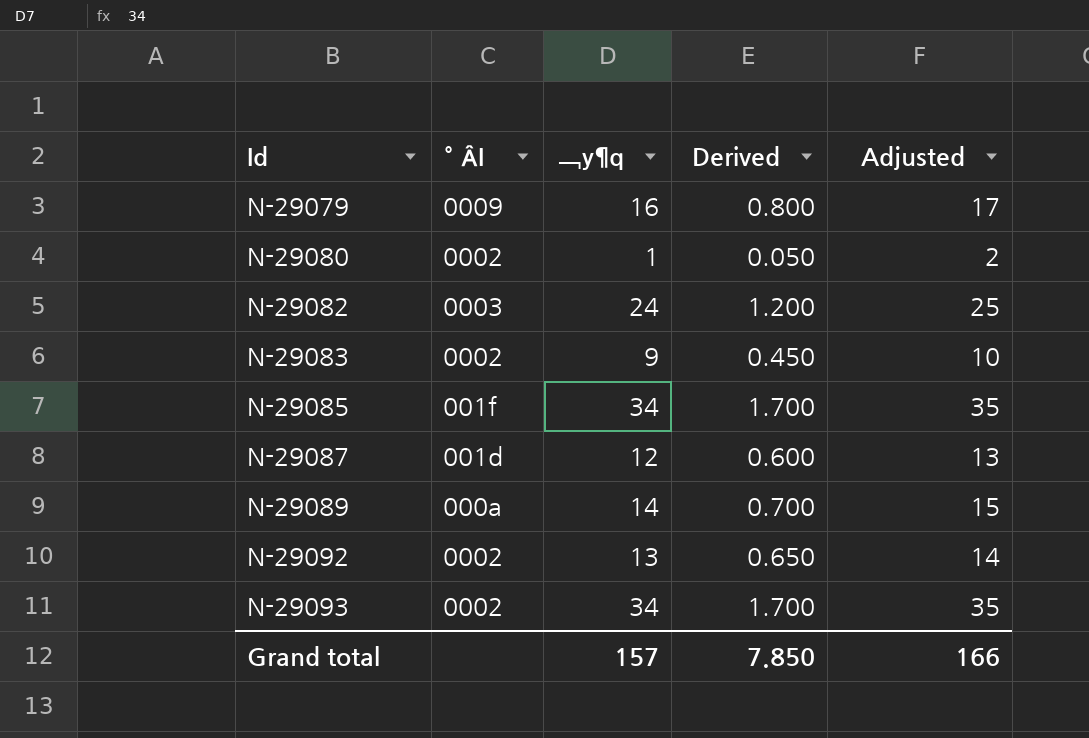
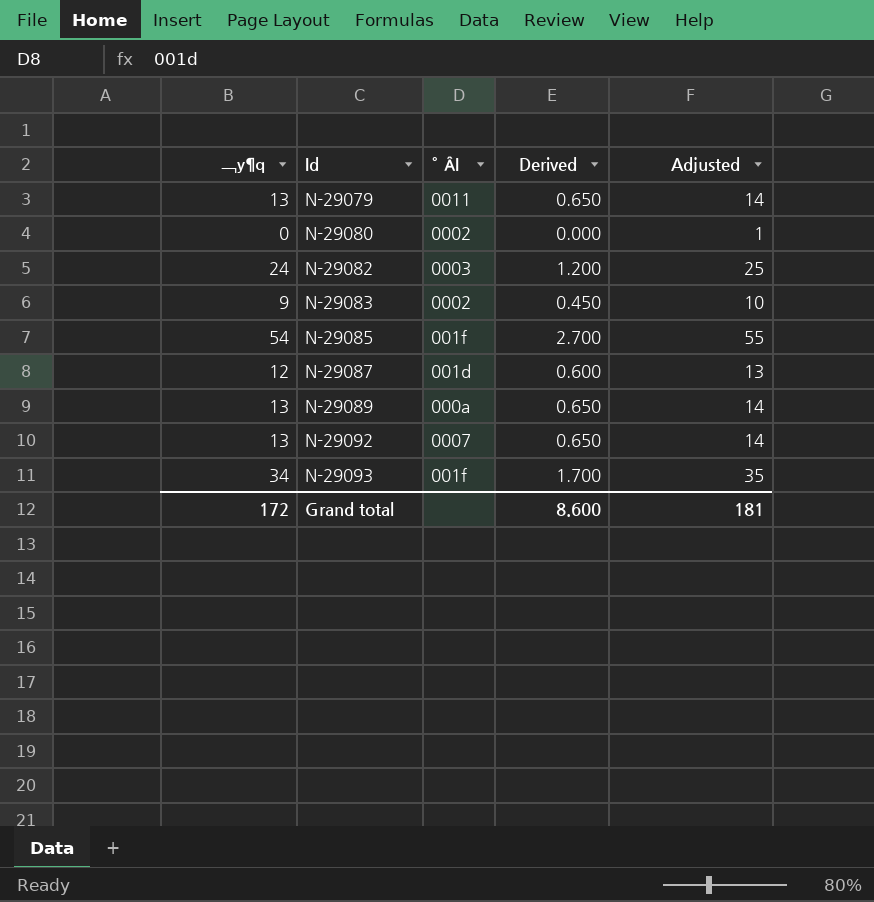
column ¬y¶q | position: 3 -> 1
N-29079 | ¬y¶q: 16 -> 13
N-29079 | ° ÂI: 0009 -> 0011
N-29079 | Derived: 0.800 -> 0.650
N-29079 | Adjusted: 17 -> 14
N-29080 | ¬y¶q: 1 -> 0
N-29080 | Derived: 0.050 -> 0.000
N-29080 | Adjusted: 2 -> 1
N-29085 | ¬y¶q: 34 -> 54
N-29085 | Derived: 1.700 -> 2.700
N-29085 | Adjusted: 35 -> 55
N-29089 | ¬y¶q: 14 -> 13
N-29089 | Derived: 0.700 -> 0.650
N-29089 | Adjusted: 15 -> 14
N-29092 | ° ÂI: 0002 -> 0007
N-29093 | ° ÂI: 0002 -> 001f
Grand total | ¬y¶q: 157 -> 172
Grand total | Derived: 7.850 -> 8.600
Grand total | Adjusted: 166 -> 181

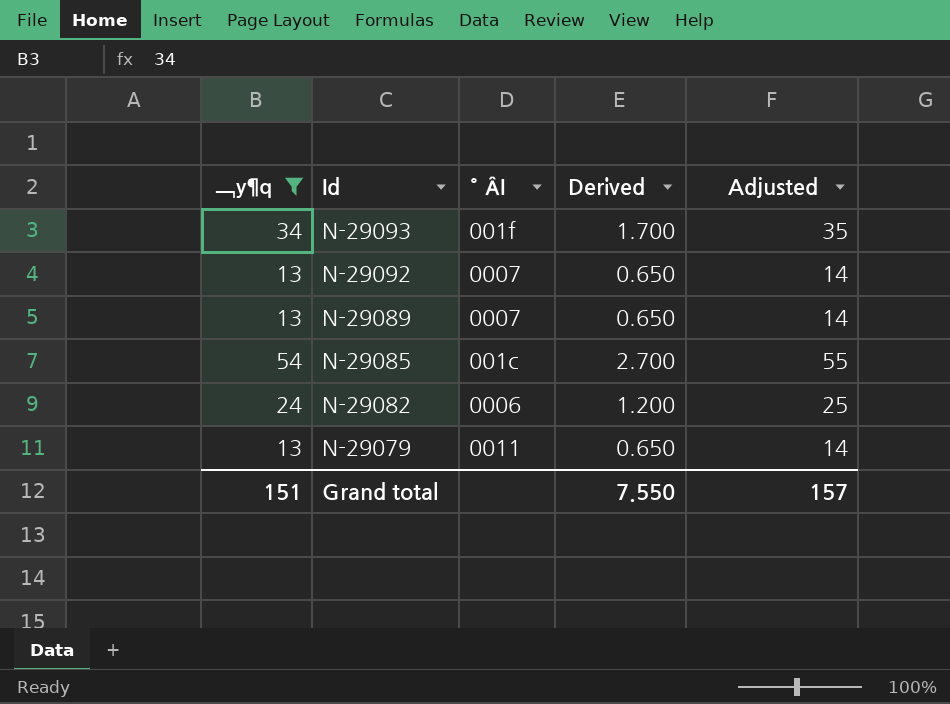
filter: none -> ¬y¶q >= 13
row order: Id ascending -> Id descending
N-29089 | ° ÂI: 000a -> 0007
N-29085 | ° ÂI: 001f -> 001c
N-29082 | ° ÂI: 0003 -> 0006
Grand total | ¬y¶q: 172 -> 151
Grand total | Derived: 8.600 -> 7.550
Grand total | Adjusted: 181 -> 157

